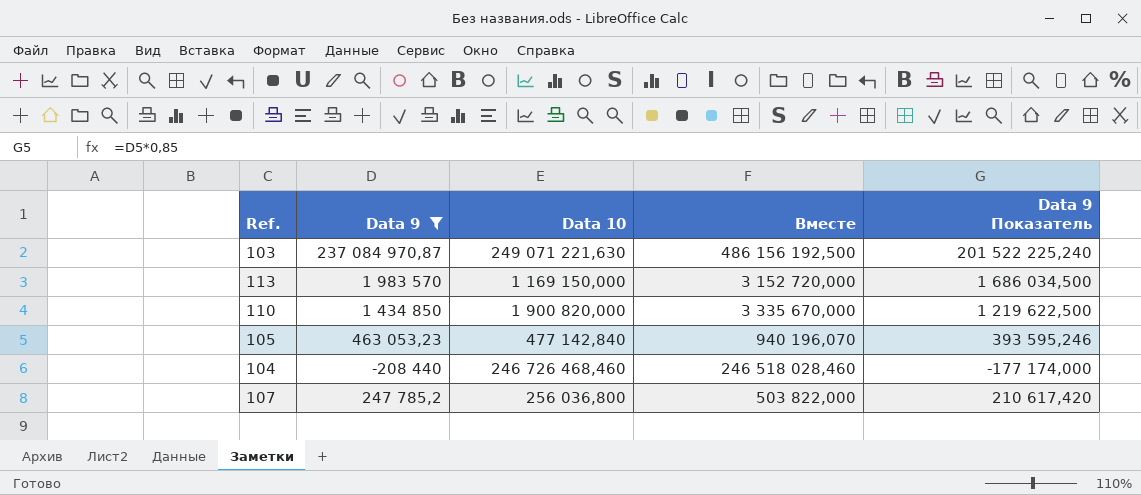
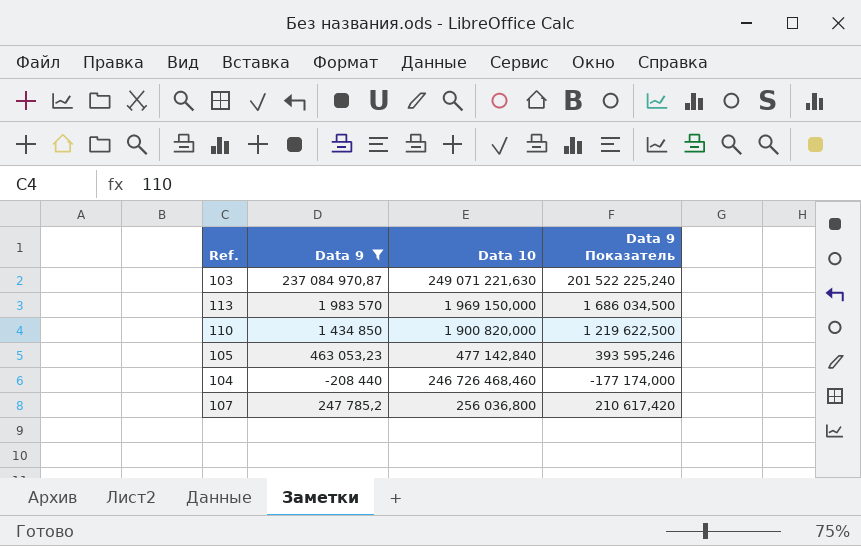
column Вместе | formula: [Data 9] + [Data 10] -> none
113 | Data 10: 1 169 150,000 -> 1 969 150,000

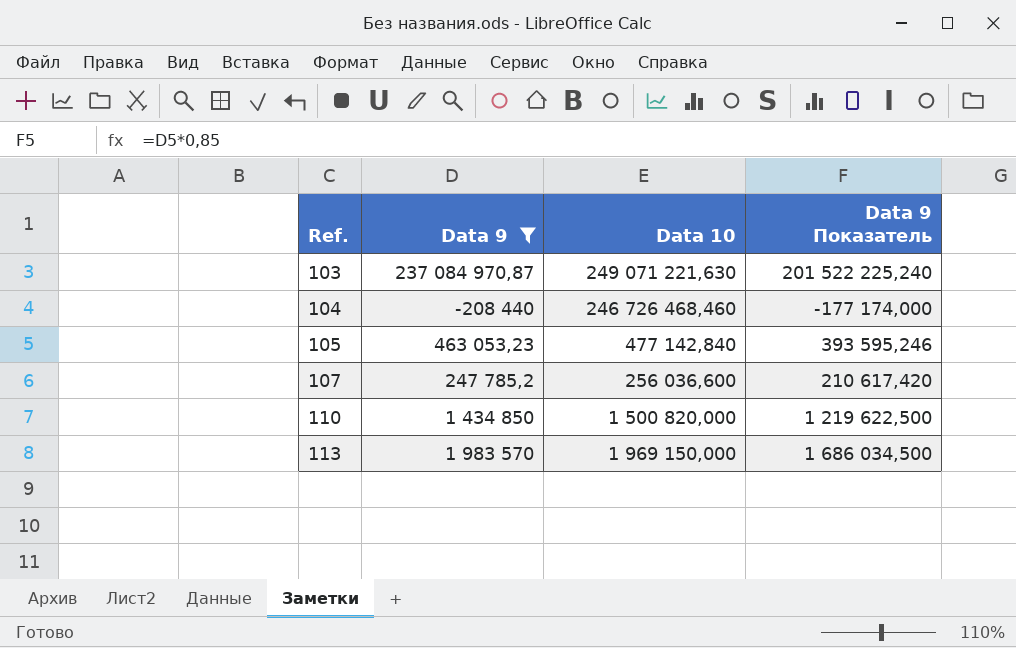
row order: none -> Ref. ascending
107 | Data 10: 256 036,800 -> 256 036,600
110 | Data 10: 1 900 820,000 -> 1 500 820,000

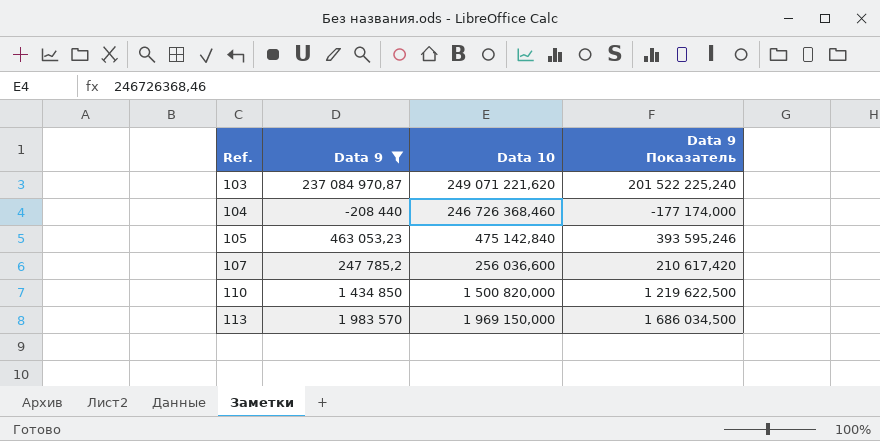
103 | Data 10: 249 071 221,630 -> 249 071 221,620
104 | Data 10: 246 726 468,460 -> 246 726 368,460
105 | Data 10: 477 142,840 -> 475 142,840

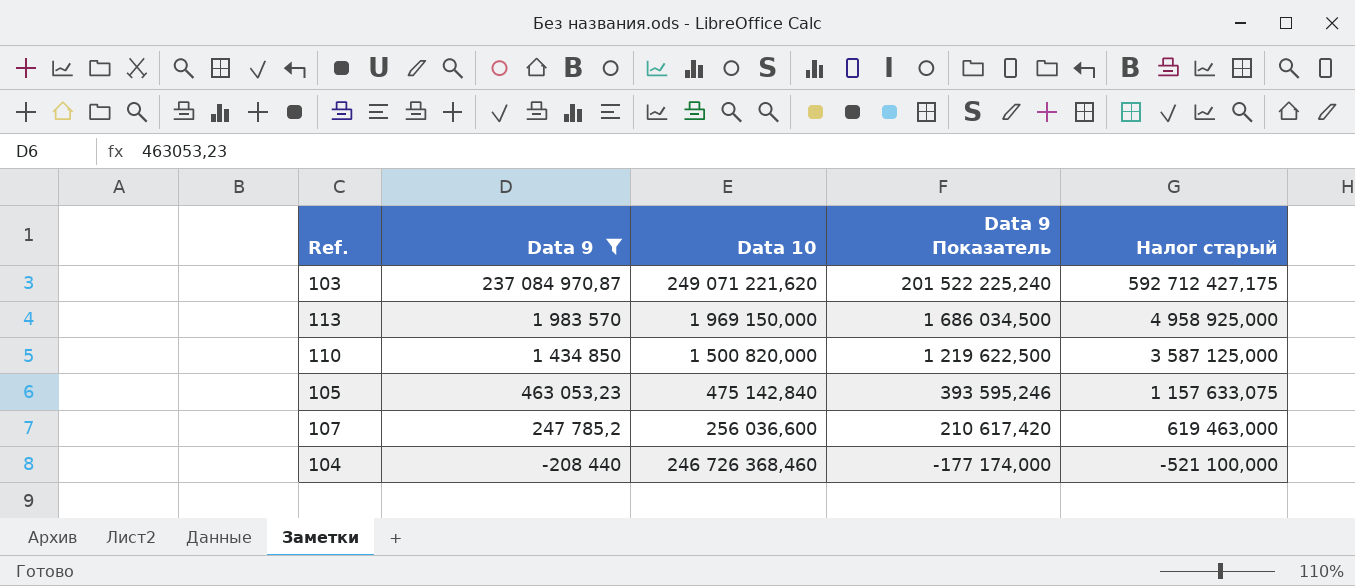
row order: Ref. ascending -> Data 9 descending
column Налог старый | formula: none -> [Data 9] * 2,5

